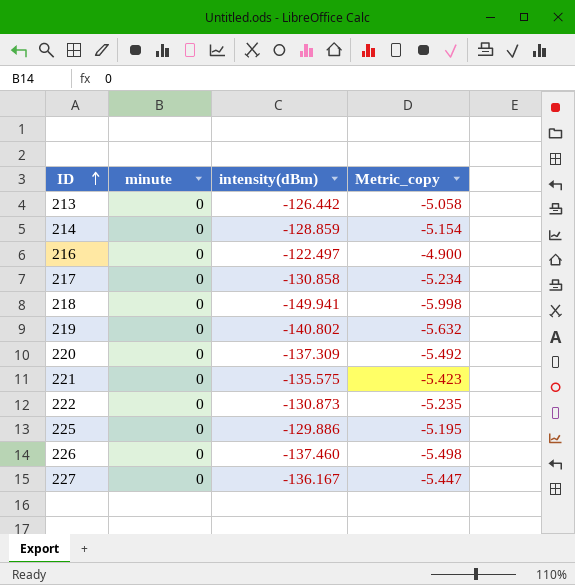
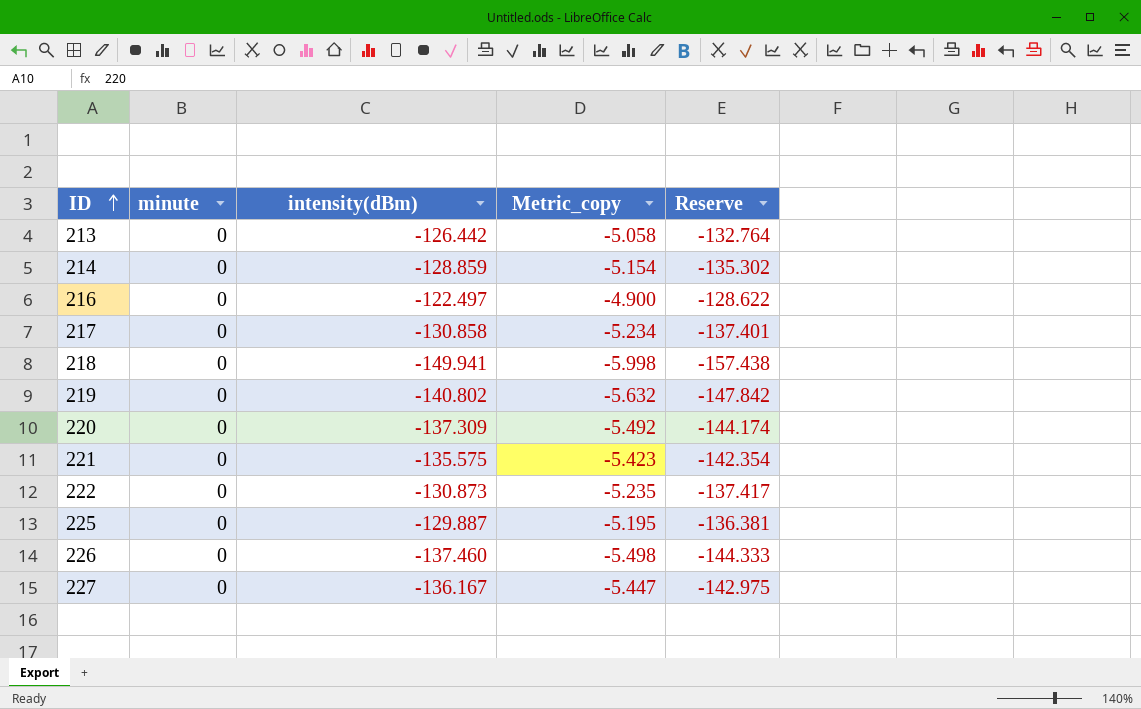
column Reserve | formula: none -> [intensity(dBm)] * 1.05
225 | intensity(dBm): -129.886 -> -129.887

